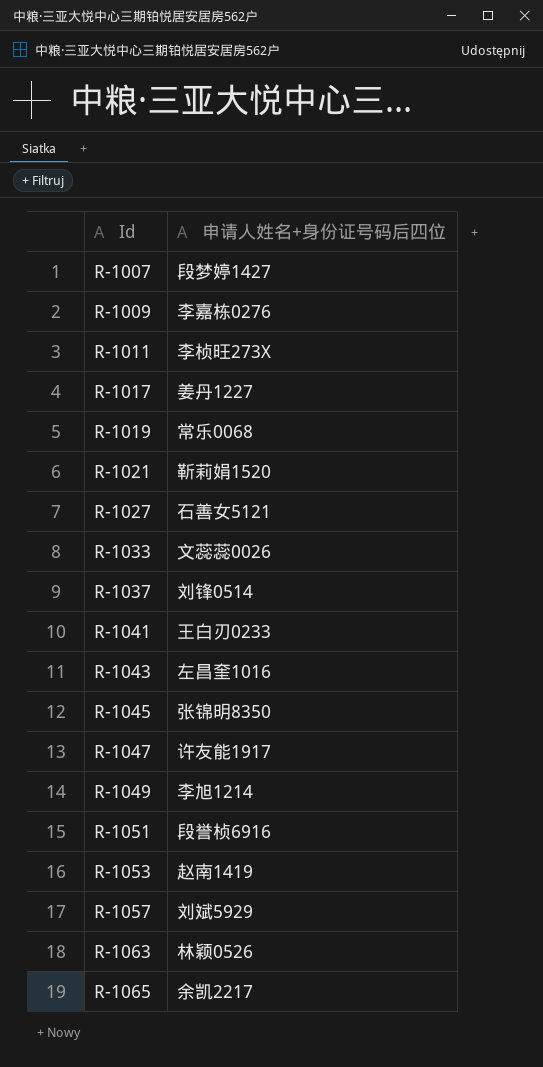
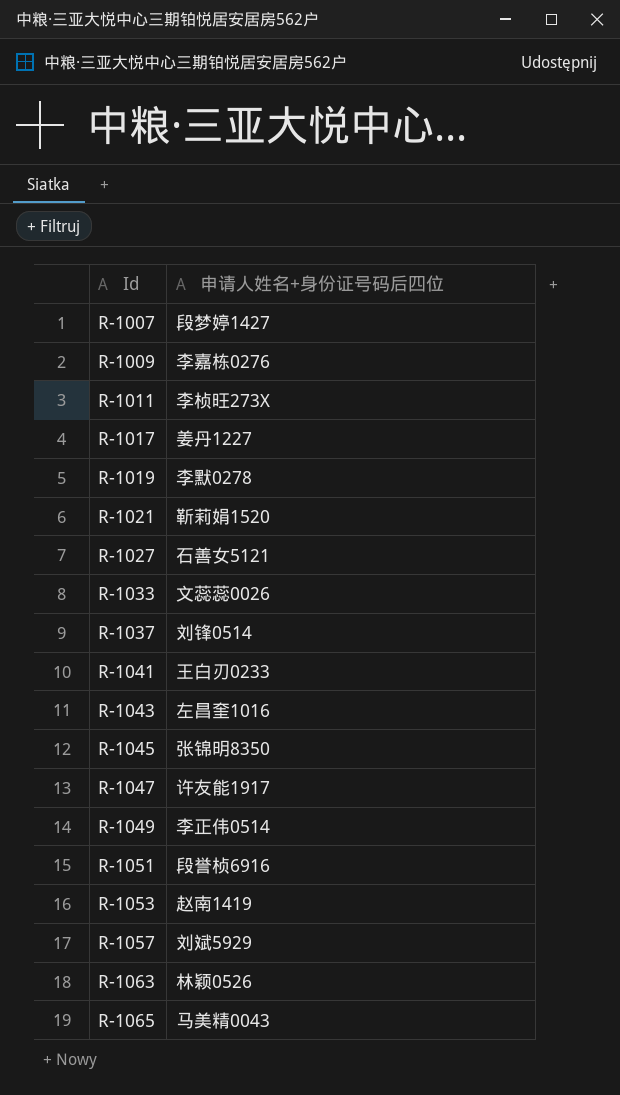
R-1019 | 申请人姓名+身份证号码后四位: 常乐0068 -> 李默0278
R-1049 | 申请人姓名+身份证号码后四位: 李旭1214 -> 李正伟0514
R-1065 | 申请人姓名+身份证号码后四位: 余凯2217 -> 马美精0043

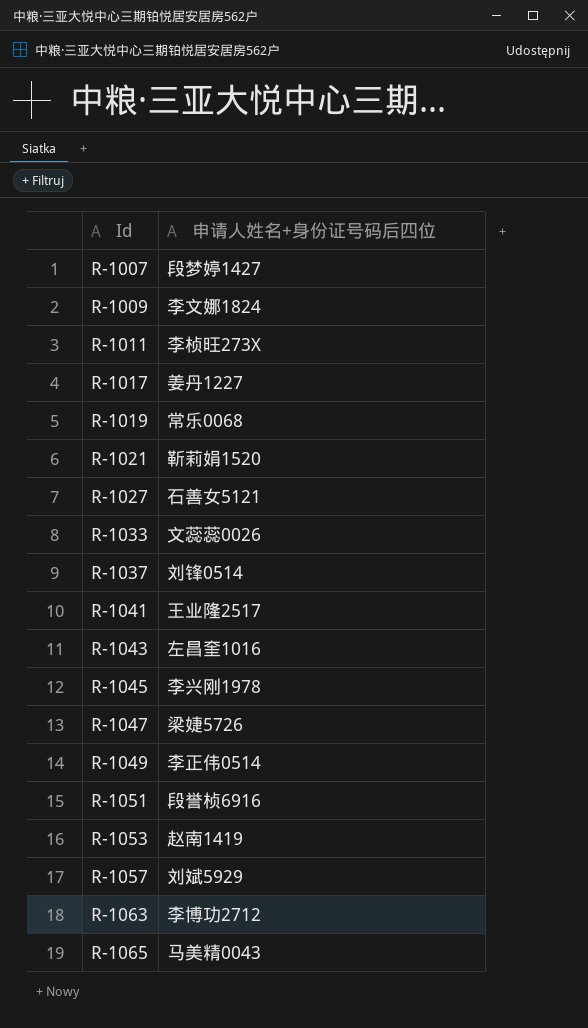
R-1009 | 申请人姓名+身份证号码后四位: 李嘉栋0276 -> 李文娜1824
R-1019 | 申请人姓名+身份证号码后四位: 李默0278 -> 常乐0068
R-1041 | 申请人姓名+身份证号码后四位: 王白刃0233 -> 王业隆2517
R-1045 | 申请人姓名+身份证号码后四位: 张锦明8350 -> 李兴刚1978
R-1047 | 申请人姓名+身份证号码后四位: 许友能1917 -> 梁婕5726
R-1063 | 申请人姓名+身份证号码后四位: 林颖0526 -> 李博功2712

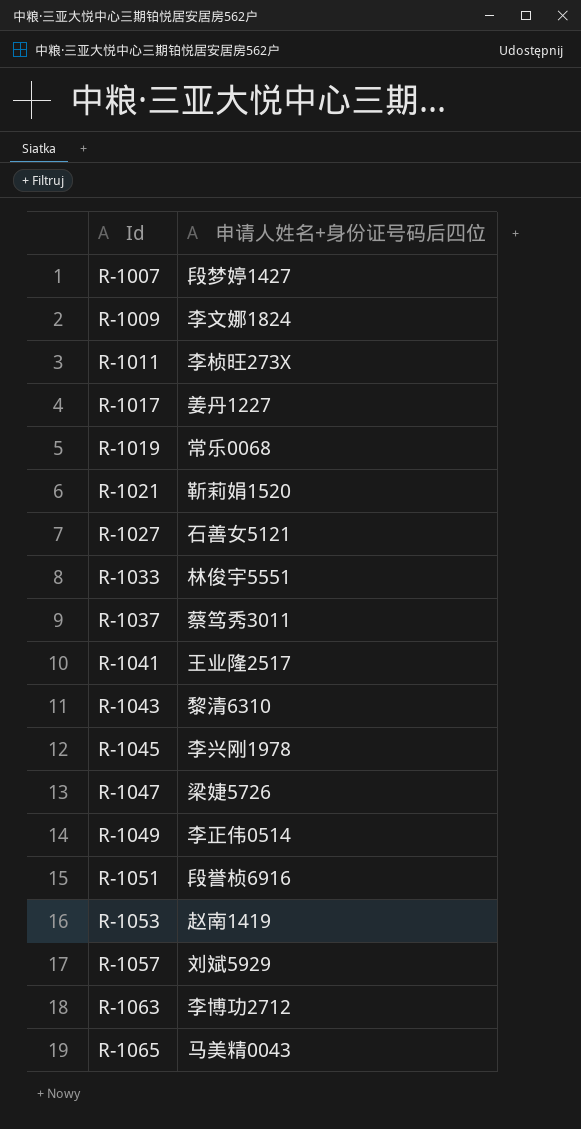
R-1033 | 申请人姓名+身份证号码后四位: 文蕊蕊0026 -> 林俊宇5551
R-1037 | 申请人姓名+身份证号码后四位: 刘锋0514 -> 蔡笃秀3011
R-1043 | 申请人姓名+身份证号码后四位: 左昌奎1016 -> 黎清6310

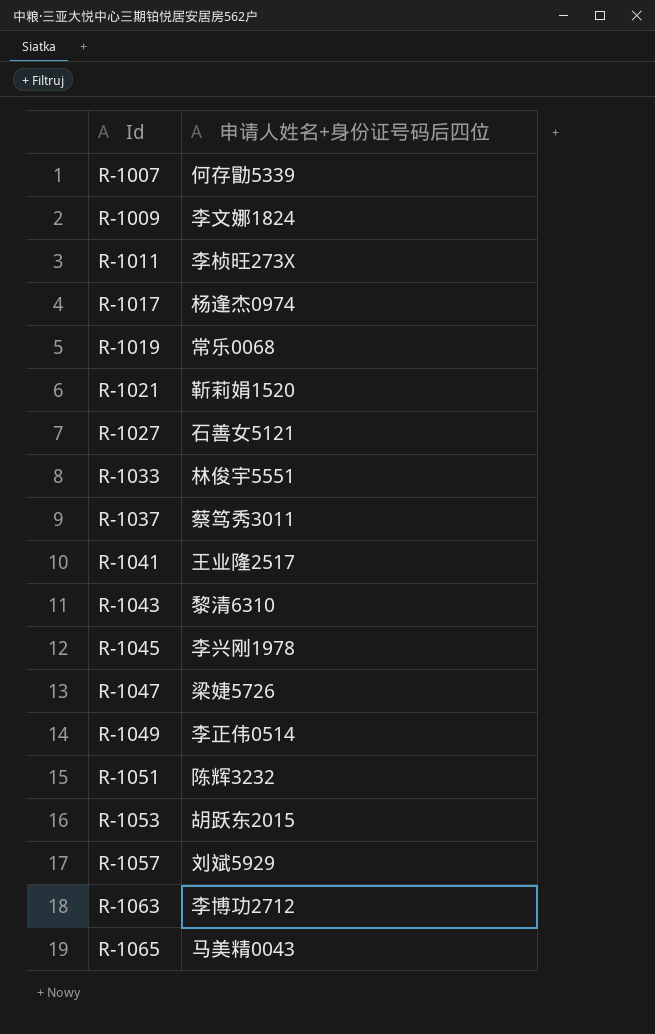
R-1007 | 申请人姓名+身份证号码后四位: 段梦婷1427 -> 何存勖5339
R-1017 | 申请人姓名+身份证号码后四位: 姜丹1227 -> 杨逢杰0974
R-1051 | 申请人姓名+身份证号码后四位: 段誉桢6916 -> 陈辉3232
R-1053 | 申请人姓名+身份证号码后四位: 赵南1419 -> 胡跃东2015

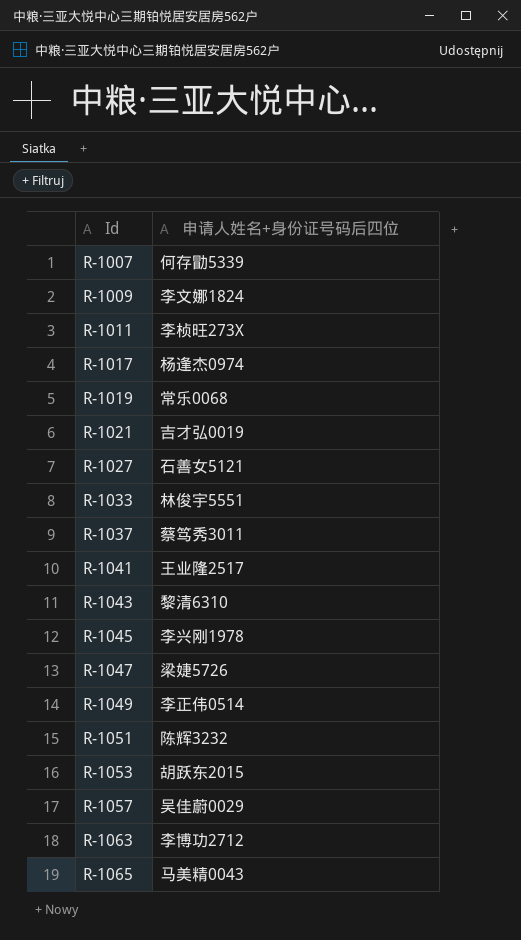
R-1021 | 申请人姓名+身份证号码后四位: 靳莉娟1520 -> 吉才弘0019
R-1057 | 申请人姓名+身份证号码后四位: 刘斌5929 -> 吴佳蔚0029

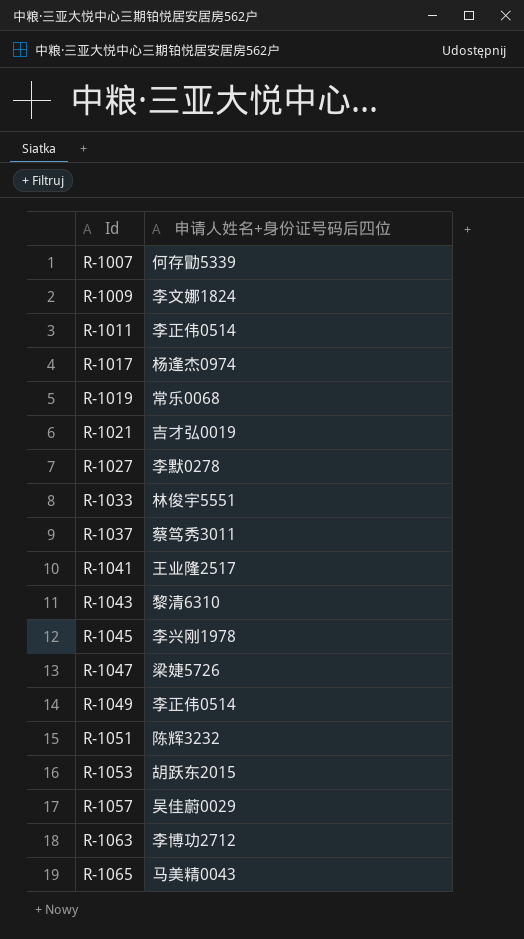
R-1011 | 申请人姓名+身份证号码后四位: 李桢旺273X -> 李正伟0514
R-1027 | 申请人姓名+身份证号码后四位: 石善女5121 -> 李默0278

